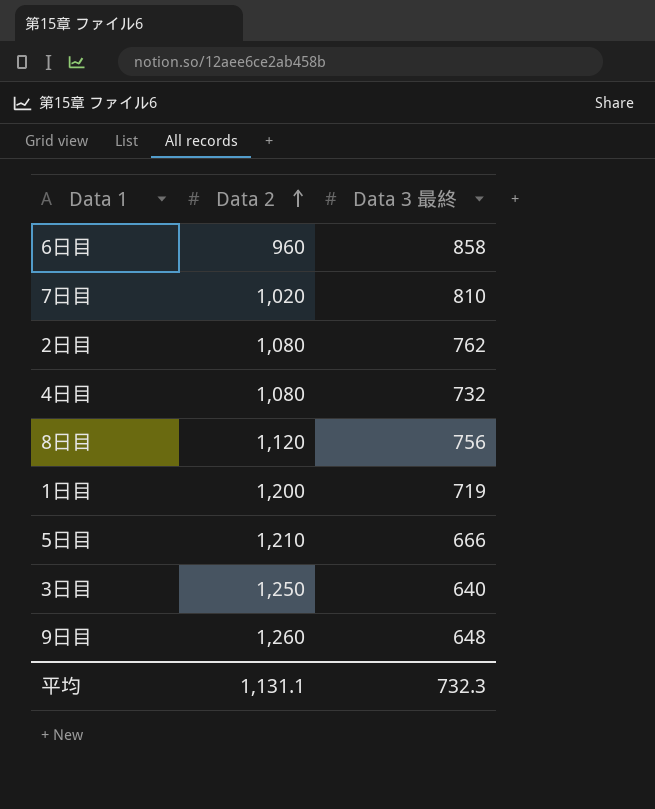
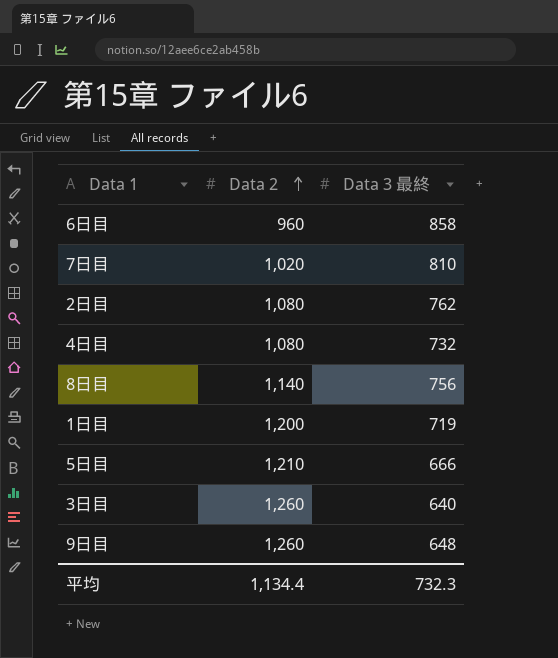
8日目 | Data 2: 1,120 -> 1,140
3日目 | Data 2: 1,250 -> 1,260
平均 | Data 2: 1,131.1 -> 1,134.4

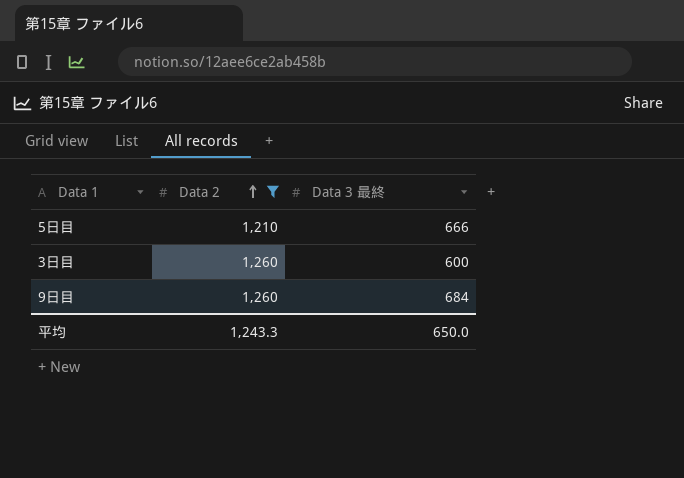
filter: none -> Data 2 >= 1,210
3日目 | Data 3 最終: 640 -> 600
9日目 | Data 3 最終: 648 -> 684
平均 | Data 2: 1,134.4 -> 1,243.3
平均 | Data 3 最終: 732.3 -> 650.0

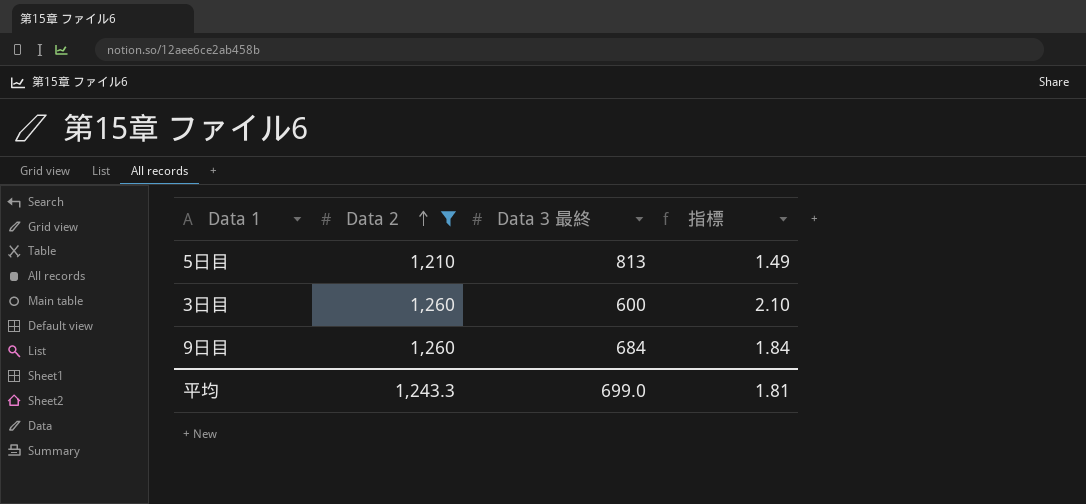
column 指標 | formula: none -> [Data 2] / [Data 3 最終]
5日目 | Data 3 最終: 666 -> 813
平均 | Data 3 最終: 650.0 -> 699.0

